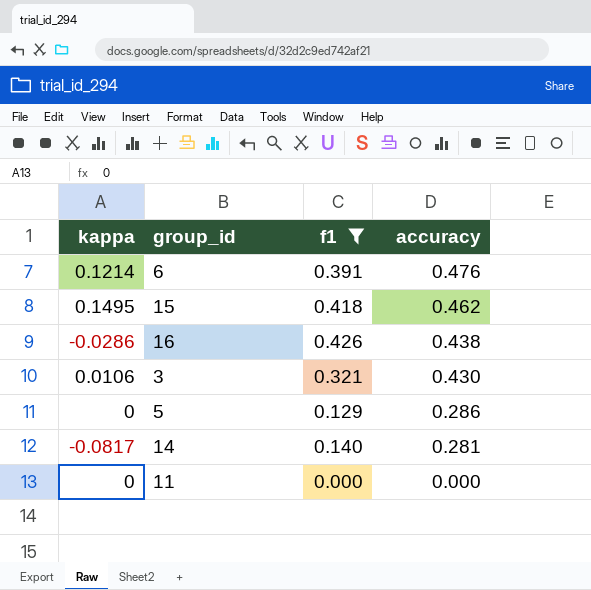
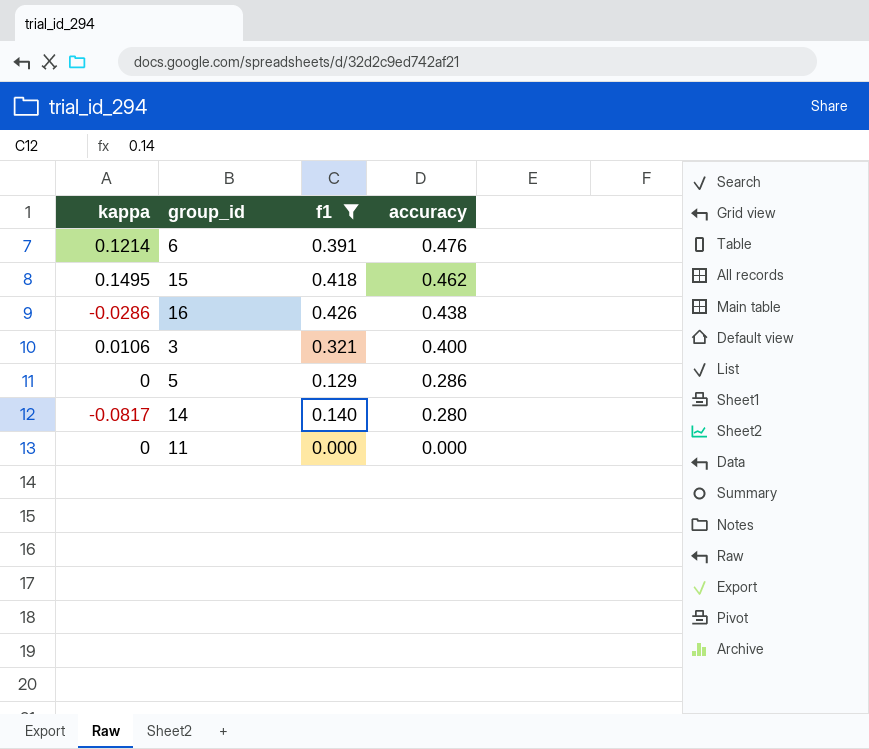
3 | accuracy: 0.430 -> 0.400
14 | accuracy: 0.281 -> 0.280

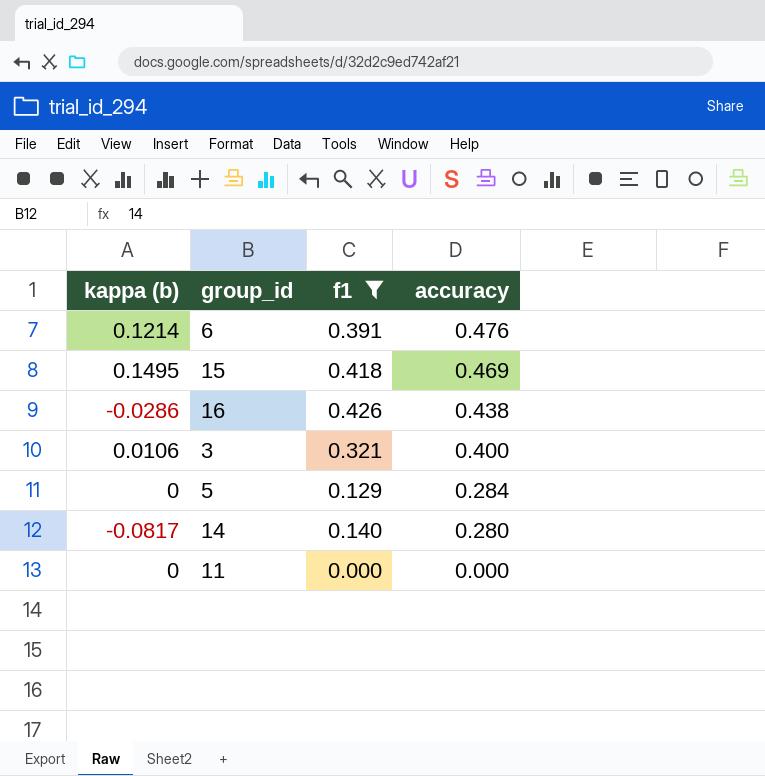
column name: kappa -> kappa (b)
15 | accuracy: 0.462 -> 0.469
5 | accuracy: 0.286 -> 0.284

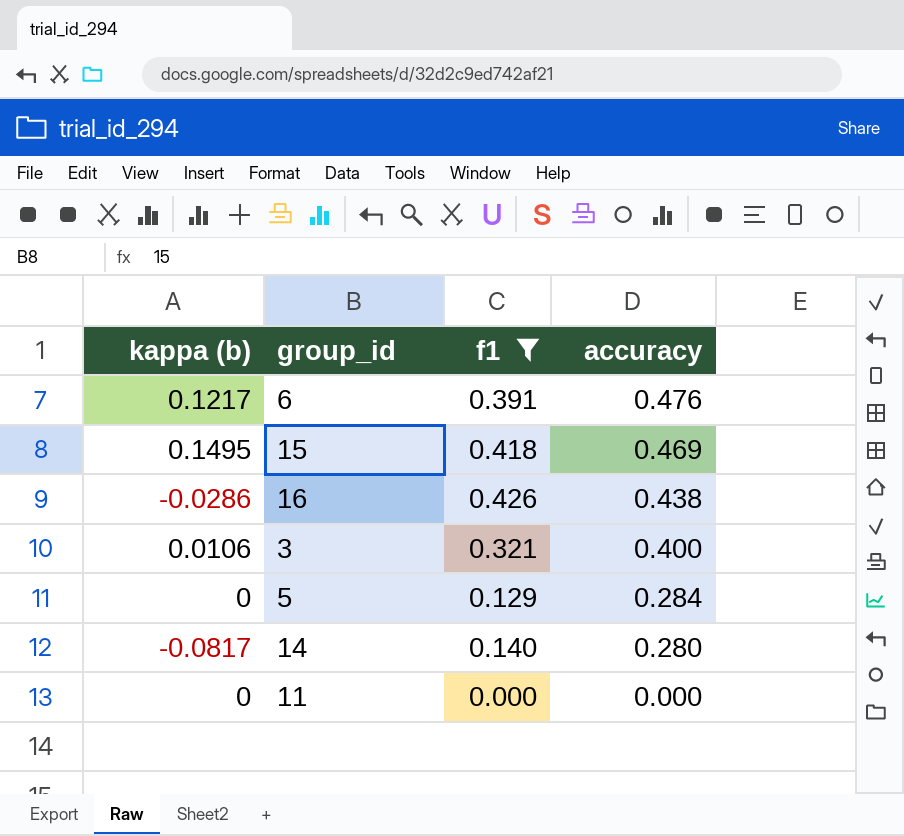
6 | kappa (b): 0.1214 -> 0.1217

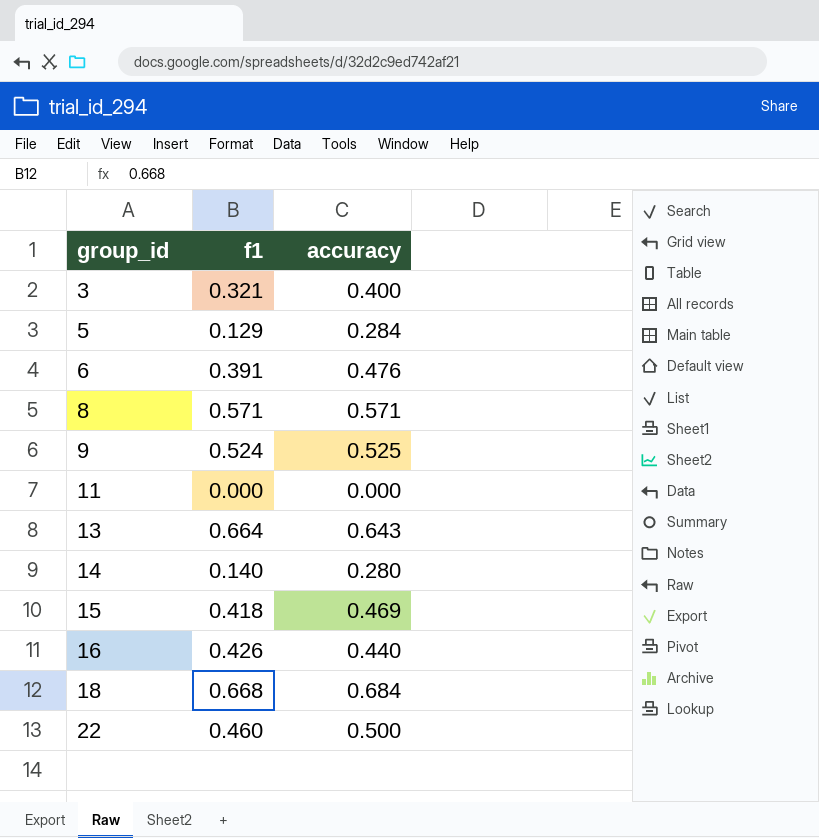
filter: f1 <= 0.426 -> none
row order: accuracy descending -> group_id ascending
column kappa (b) | position: 1 -> none
16 | accuracy: 0.438 -> 0.440

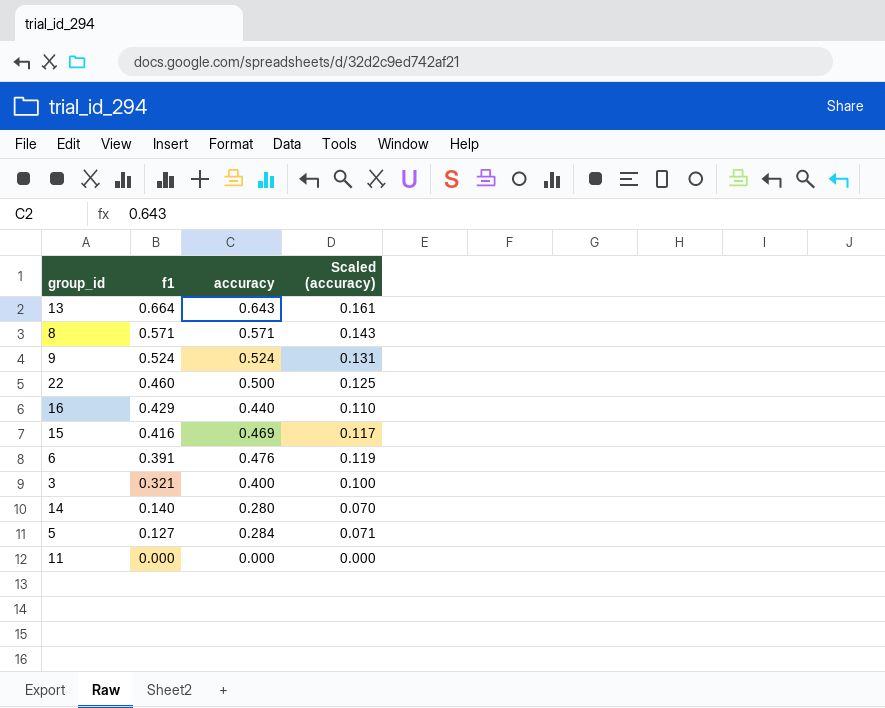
row order: group_id ascending -> f1 descending
column Scaled (accuracy) | formula: none -> [accuracy] * 0.25
row 18: 0.668 | 0.684 -> none
9 | accuracy: 0.525 -> 0.524
16 | f1: 0.426 -> 0.429
15 | f1: 0.418 -> 0.416
5 | f1: 0.129 -> 0.127

